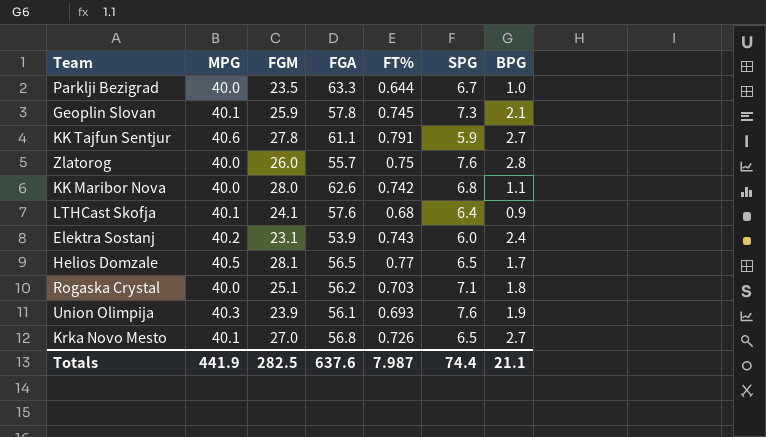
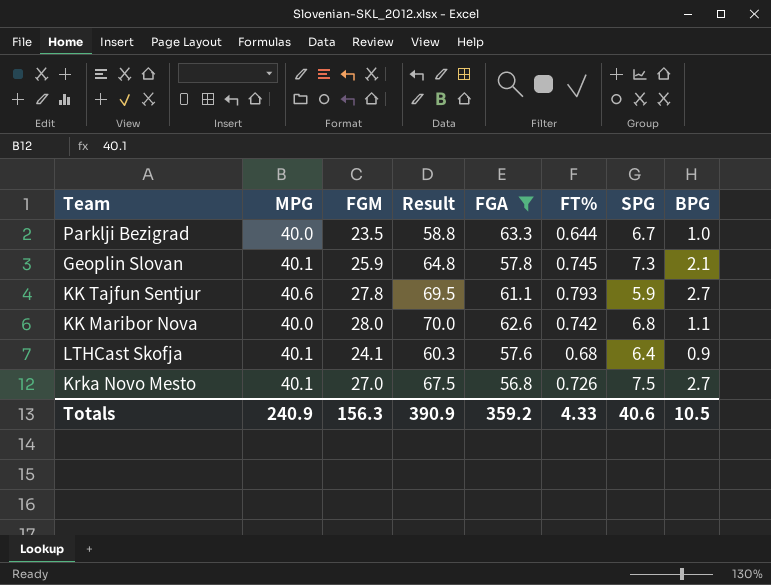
filter: none -> FGA >= 56.8
column Result | formula: none -> [FGM] * 2.5
KK Tajfun Sentjur | FT%: 0.791 -> 0.793
Krka Novo Mesto | SPG: 6.5 -> 7.5
Totals | MPG: 441.9 -> 240.9
Totals | FGM: 282.5 -> 156.3
Totals | FGA: 637.6 -> 359.2
Totals | FT%: 7.987 -> 4.33
Totals | SPG: 74.4 -> 40.6
Totals | BPG: 21.1 -> 10.5

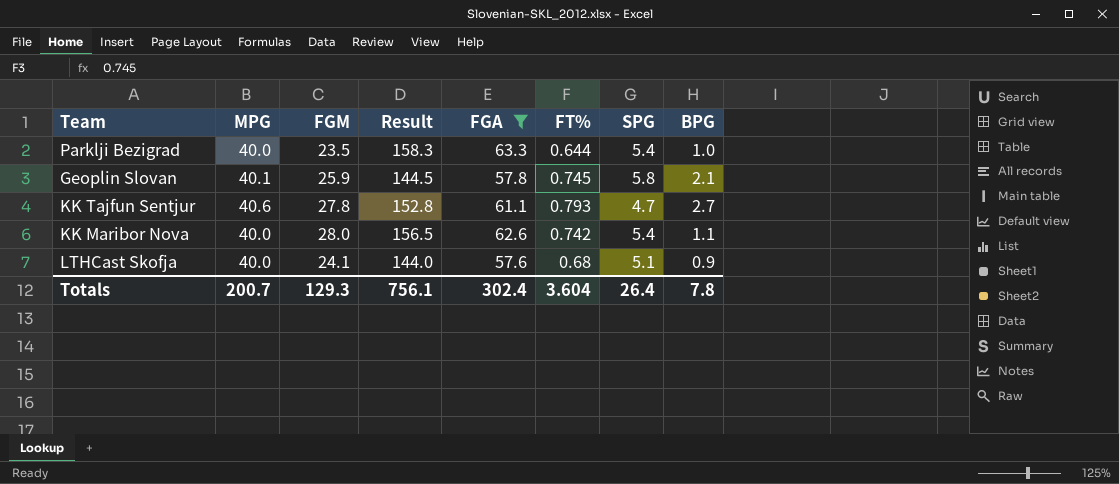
column Result | formula: [FGM] * 2.5 -> [FGA] * 2.5
row Krka Novo Mesto: 40.1 | 27.0 | 67.5 | 56.8 | 0.726 | 7.5 | 2.7 -> none
Parklji Bezigrad | SPG: 6.7 -> 5.4
Geoplin Slovan | SPG: 7.3 -> 5.8
KK Tajfun Sentjur | SPG: 5.9 -> 4.7
KK Maribor Nova | SPG: 6.8 -> 5.4
LTHCast Skofja | MPG: 40.1 -> 40.0
LTHCast Skofja | SPG: 6.4 -> 5.1
Totals | MPG: 240.9 -> 200.7
Totals | FGM: 156.3 -> 129.3
Totals | Result: 390.9 -> 756.1
Totals | FGA: 359.2 -> 302.4
Totals | FT%: 4.33 -> 3.604
Totals | SPG: 40.6 -> 26.4
Totals | BPG: 10.5 -> 7.8

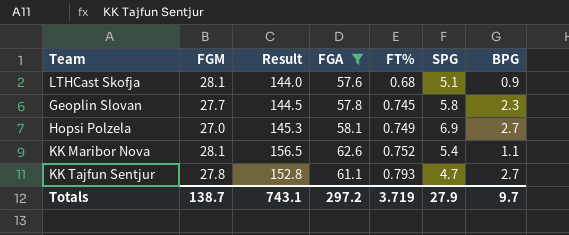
row order: none -> FT% ascending
column MPG | position: 2 -> none
row Parklji Bezigrad: 40.0 | 23.5 | 158.3 | 63.3 | 0.644 | 5.4 | 1.0 -> none
LTHCast Skofja | FGM: 24.1 -> 28.1
Geoplin Slovan | FGM: 25.9 -> 27.7
Geoplin Slovan | BPG: 2.1 -> 2.3
row Hopsi Polzela: none -> 27.0 | 145.3 | 58.1 | 0.749 | 6.9 | 2.7
KK Maribor Nova | FGM: 28.0 -> 28.1
KK Maribor Nova | FT%: 0.742 -> 0.752
Totals | FGM: 129.3 -> 138.7
Totals | Result: 756.1 -> 743.1
Totals | FGA: 302.4 -> 297.2
Totals | FT%: 3.604 -> 3.719
Totals | SPG: 26.4 -> 27.9
Totals | BPG: 7.8 -> 9.7

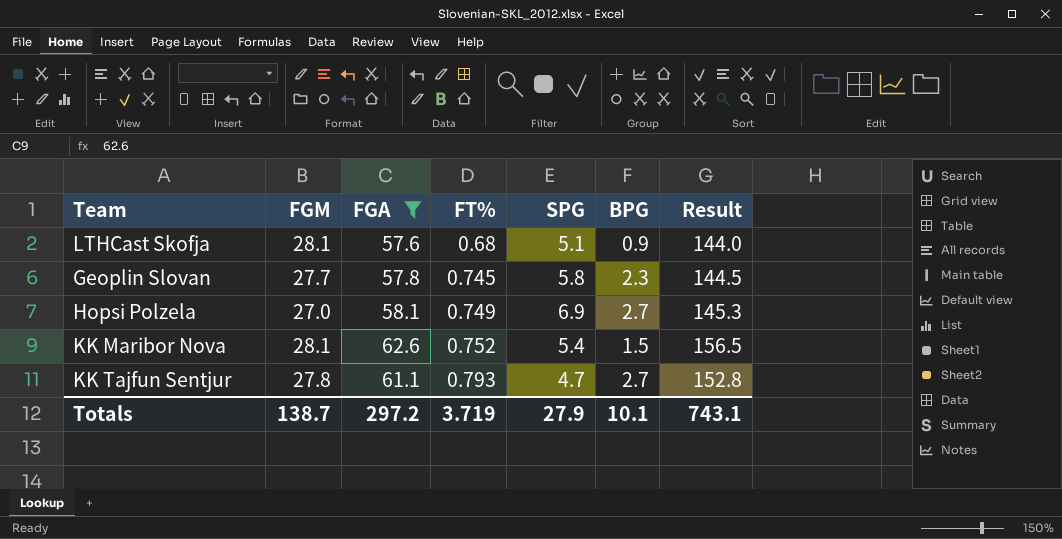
column Result | position: 3 -> 7
KK Maribor Nova | BPG: 1.1 -> 1.5
Totals | BPG: 9.7 -> 10.1

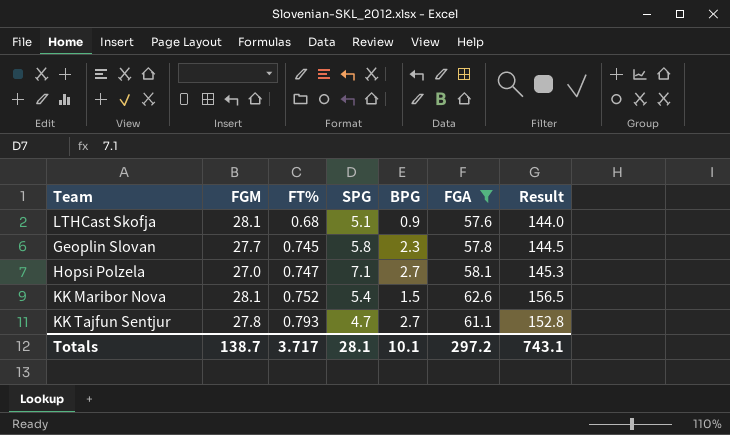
column FGA | position: 3 -> 6
Hopsi Polzela | FT%: 0.749 -> 0.747
Hopsi Polzela | SPG: 6.9 -> 7.1
Totals | FT%: 3.719 -> 3.717
Totals | SPG: 27.9 -> 28.1

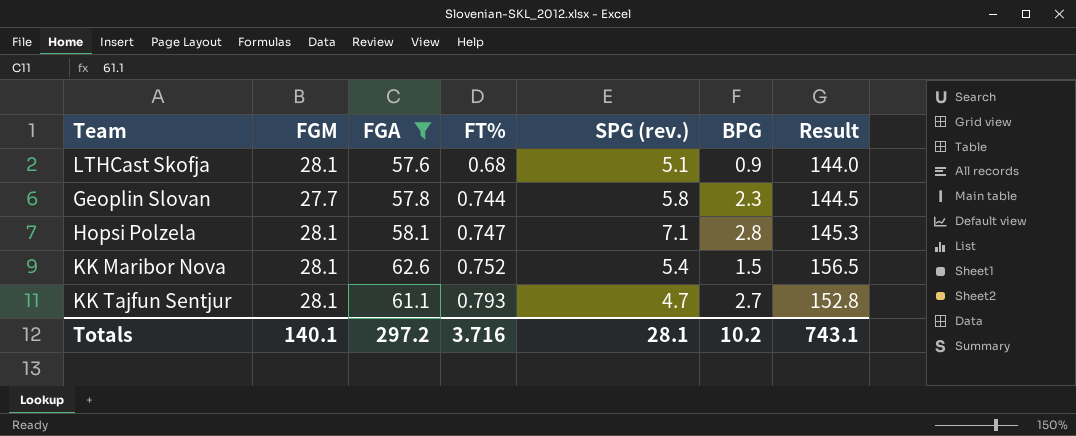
column FGA | position: 6 -> 3
column name: SPG -> SPG (rev.)
Geoplin Slovan | FT%: 0.745 -> 0.744
Hopsi Polzela | FGM: 27.0 -> 28.1
Hopsi Polzela | BPG: 2.7 -> 2.8
KK Tajfun Sentjur | FGM: 27.8 -> 28.1
Totals | FGM: 138.7 -> 140.1
Totals | FT%: 3.717 -> 3.716
Totals | BPG: 10.1 -> 10.2

